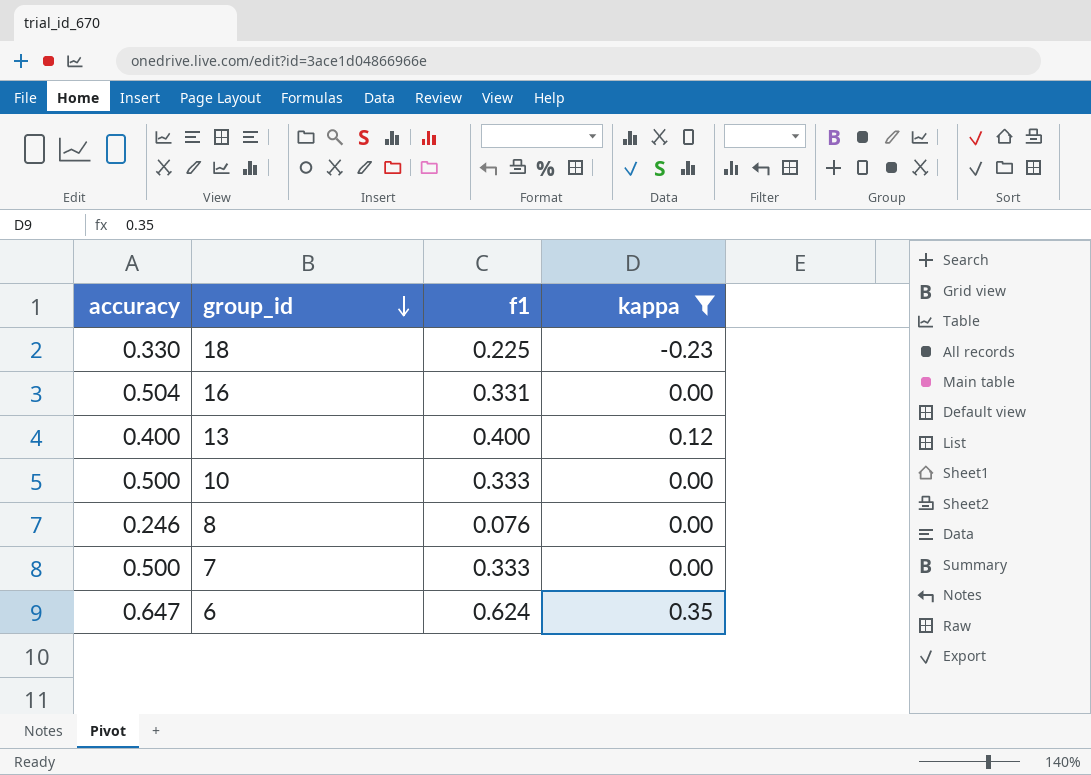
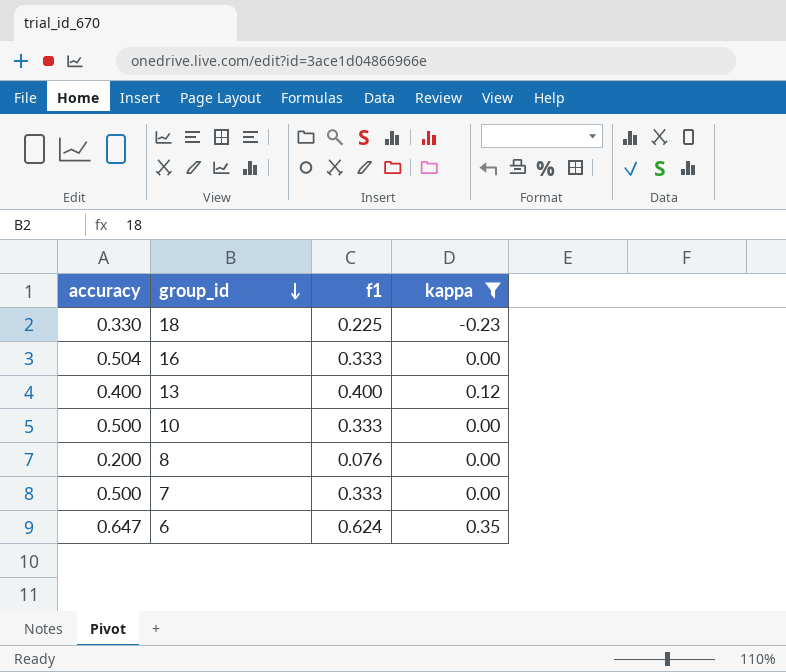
16 | f1: 0.331 -> 0.333
8 | accuracy: 0.246 -> 0.200

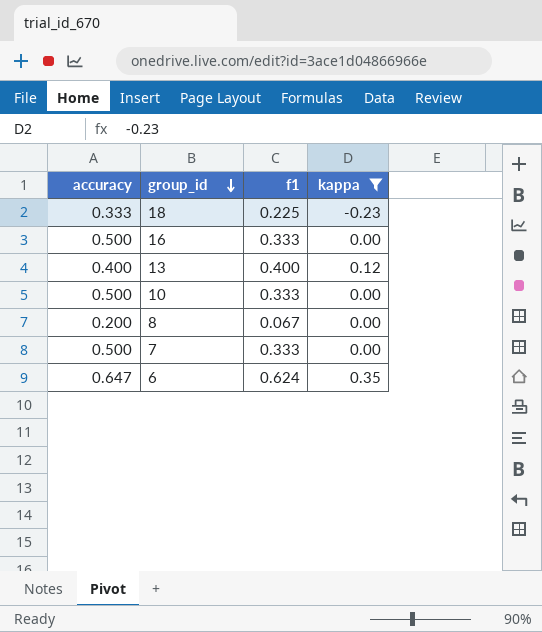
18 | accuracy: 0.330 -> 0.333
16 | accuracy: 0.504 -> 0.500
8 | f1: 0.076 -> 0.067

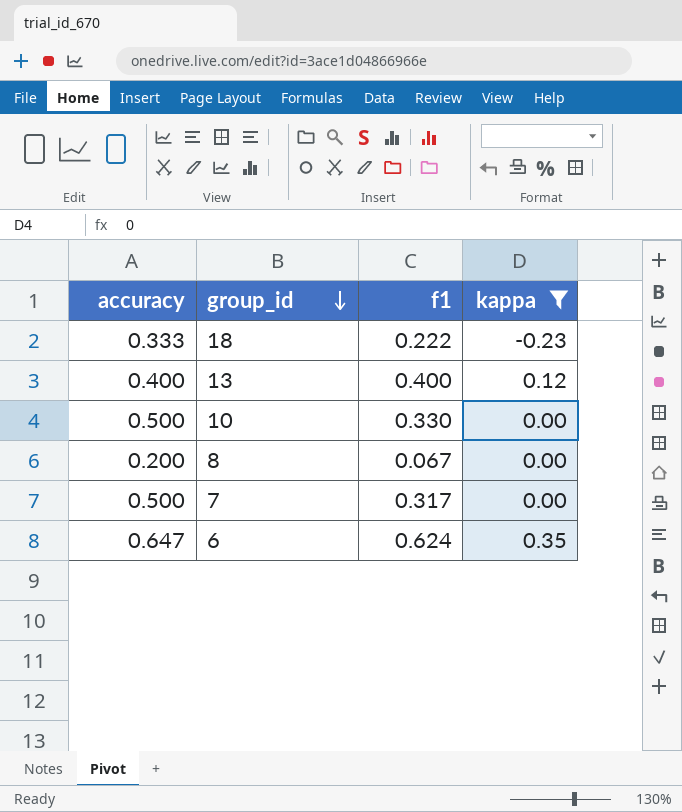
row 16: 0.500 | 0.333 | 0.00 -> none
18 | f1: 0.225 -> 0.222
10 | f1: 0.333 -> 0.330
7 | f1: 0.333 -> 0.317

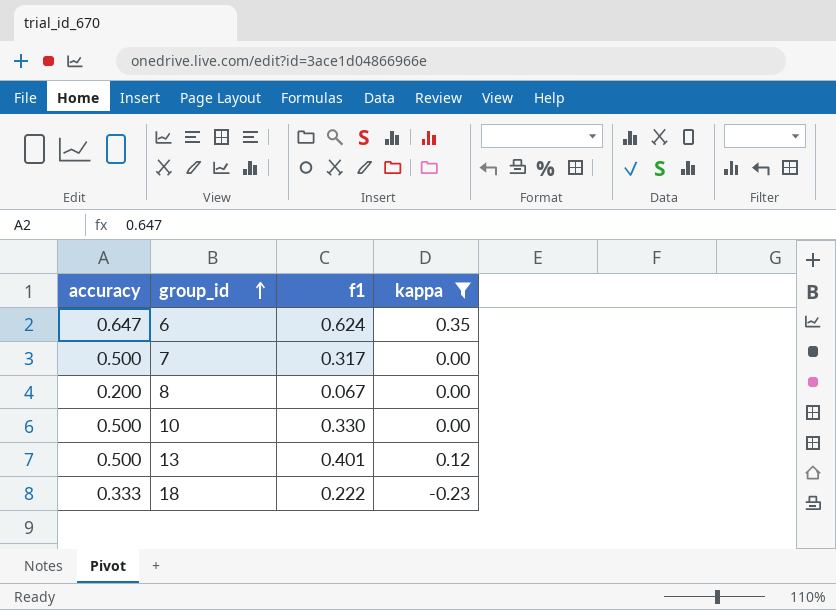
row order: group_id descending -> group_id ascending
13 | accuracy: 0.400 -> 0.500
13 | f1: 0.400 -> 0.401

